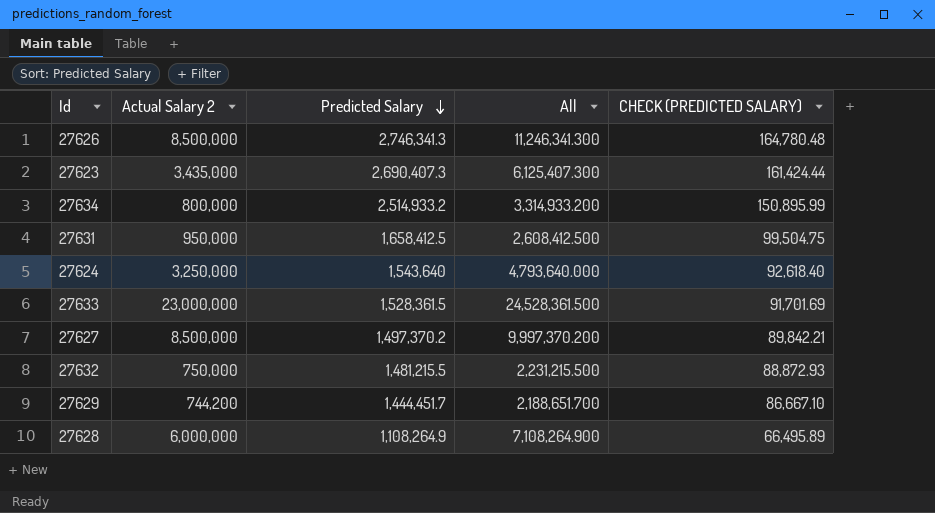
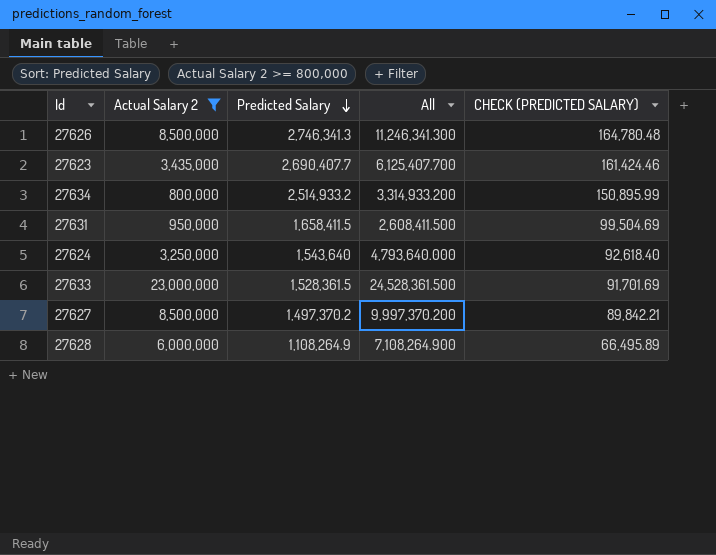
filter: none -> Actual Salary 2 >= 800,000
27623 | Predicted Salary: 2,690,407.3 -> 2,690,407.7
27623 | All: 6,125,407.300 -> 6,125,407.700
27623 | CHECK (PREDICTED SALARY): 161,424.44 -> 161,424.46
27631 | Predicted Salary: 1,658,412.5 -> 1,658,411.5
27631 | All: 2,608,412.500 -> 2,608,411.500
27631 | CHECK (PREDICTED SALARY): 99,504.75 -> 99,504.69

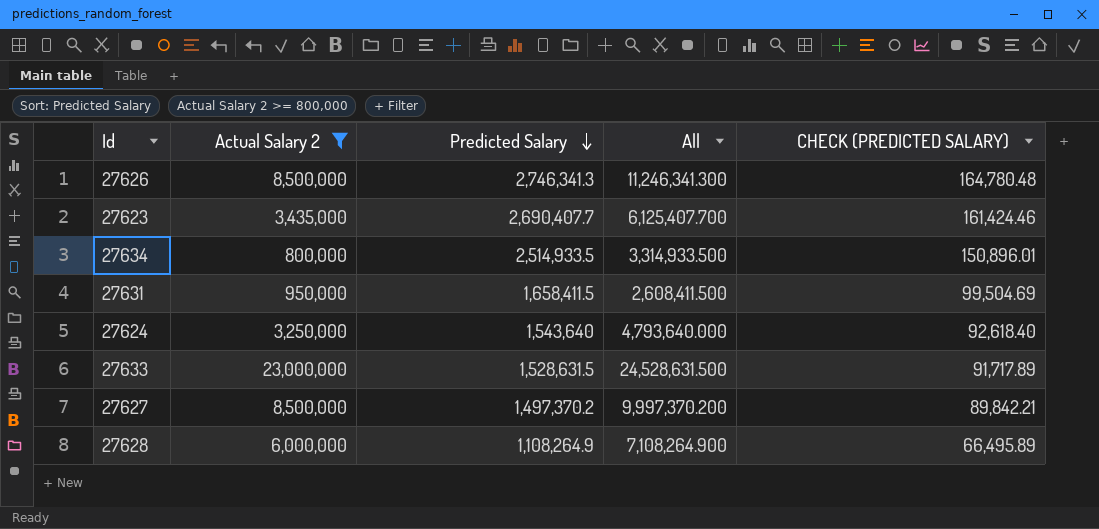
27634 | Predicted Salary: 2,514,933.2 -> 2,514,933.5
27634 | All: 3,314,933.200 -> 3,314,933.500
27634 | CHECK (PREDICTED SALARY): 150,895.99 -> 150,896.01
27633 | Predicted Salary: 1,528,361.5 -> 1,528,631.5
27633 | All: 24,528,361.500 -> 24,528,631.500
27633 | CHECK (PREDICTED SALARY): 91,701.69 -> 91,717.89

